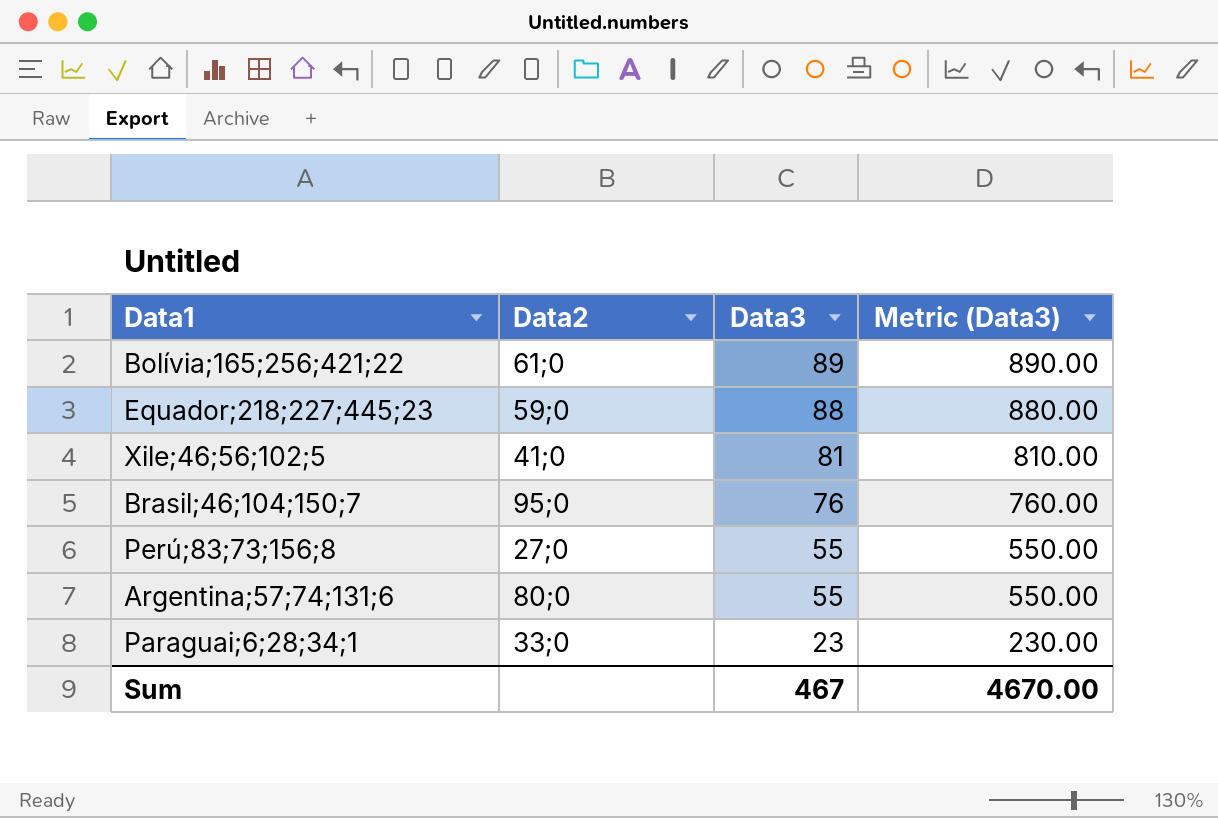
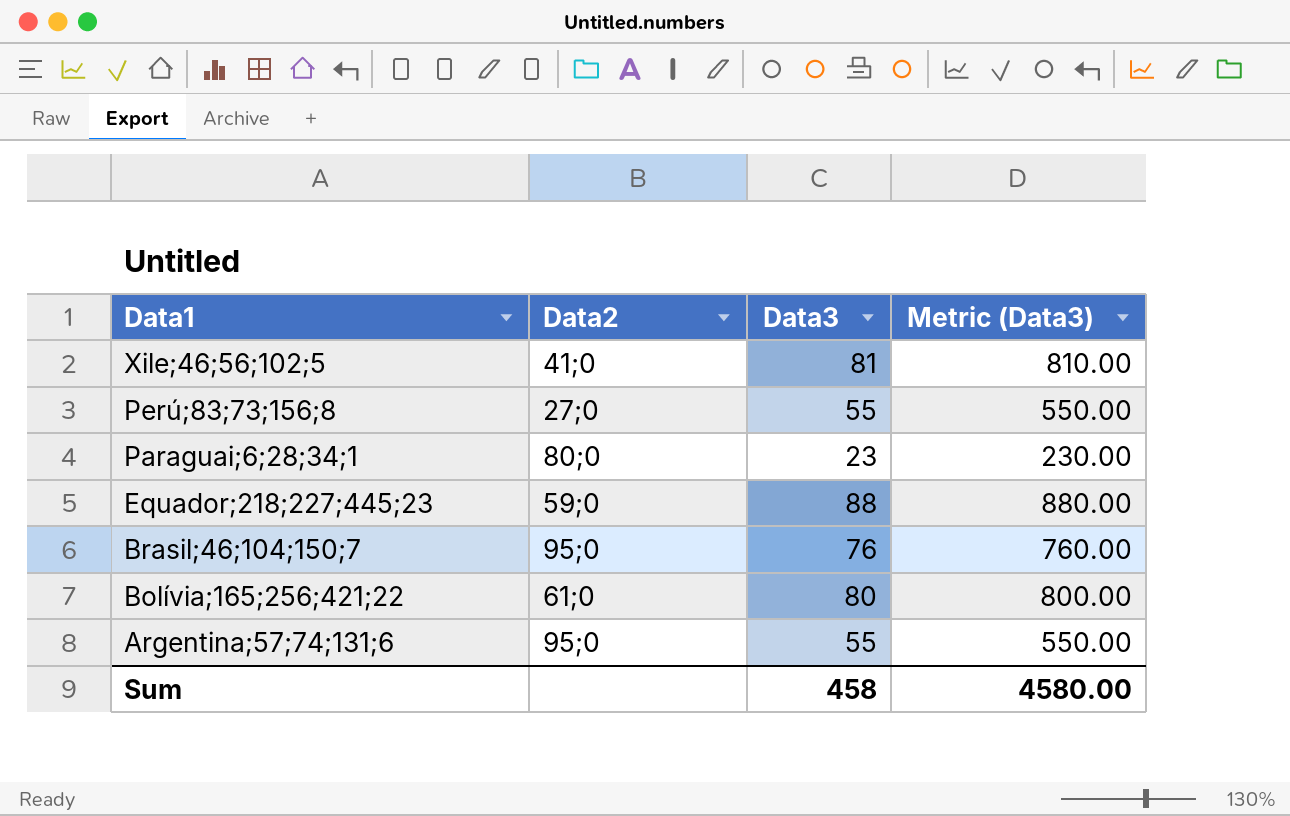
row order: Data3 descending -> Data1 descending
Paraguai;6;28;34;1 | Data2: 33;0 -> 80;0
Bolívia;165;256;421;22 | Data3: 89 -> 80
Bolívia;165;256;421;22 | Metric (Data3): 890.00 -> 800.00
Argentina;57;74;131;6 | Data2: 80;0 -> 95;0
Sum | Data3: 467 -> 458
Sum | Metric (Data3): 4670.00 -> 4580.00

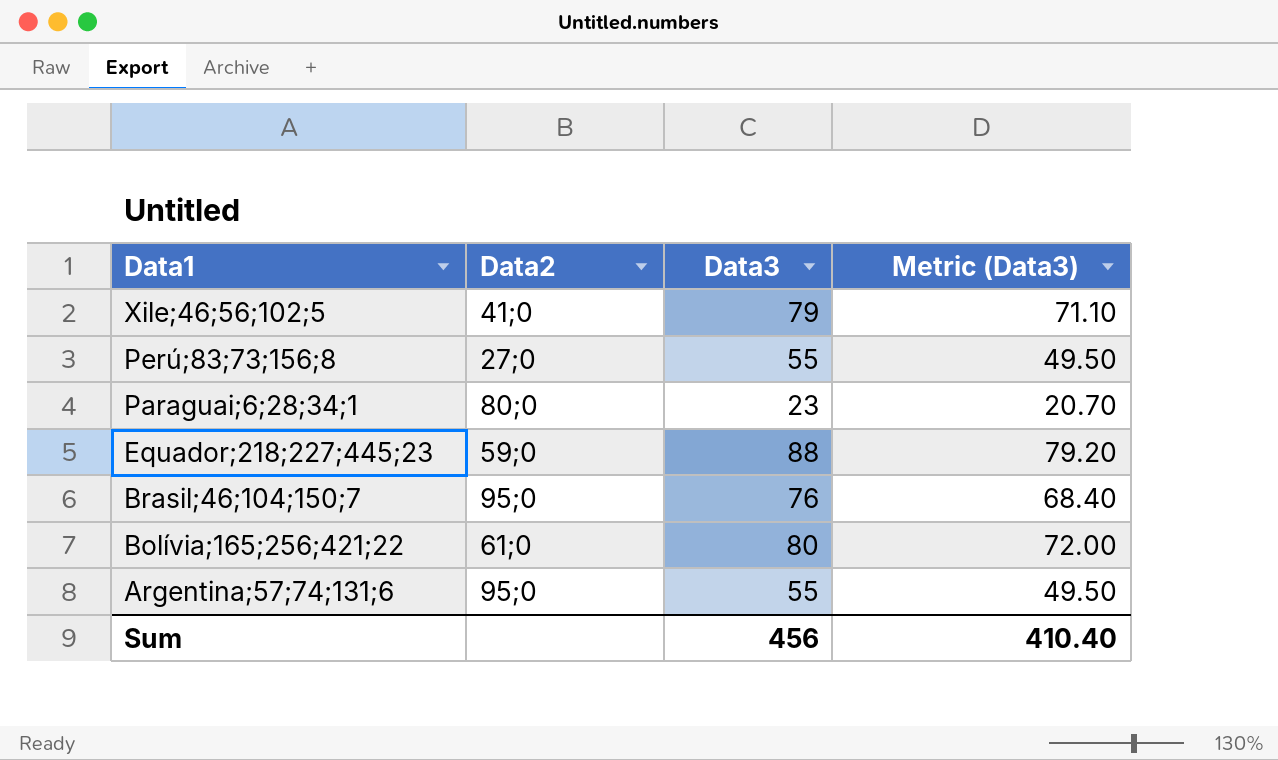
column Metric (Data3) | formula: [Data3] * 10 -> [Data3] * 0.9
Xile;46;56;102;5 | Data3: 81 -> 79
Sum | Data3: 458 -> 456
Sum | Metric (Data3): 4580.00 -> 410.40

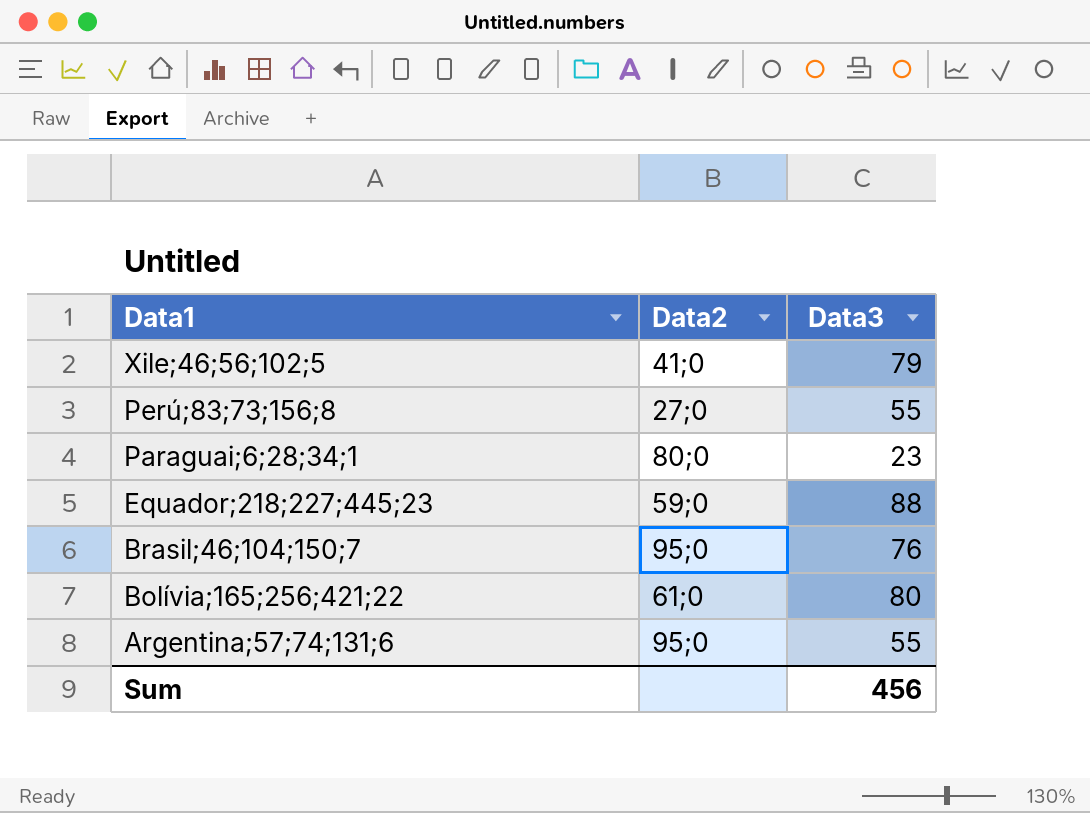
column Metric (Data3) | formula: [Data3] * 0.9 -> none

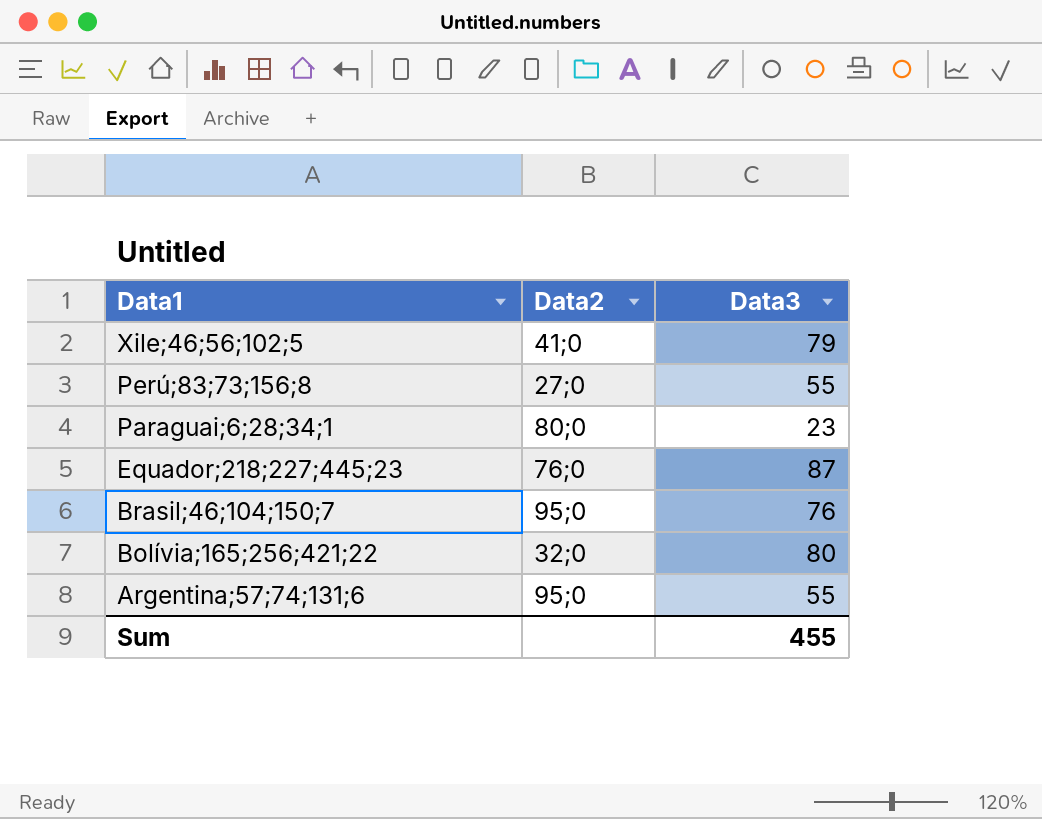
Equador;218;227;445;23 | Data2: 59;0 -> 76;0
Equador;218;227;445;23 | Data3: 88 -> 87
Bolívia;165;256;421;22 | Data2: 61;0 -> 32;0
Sum | Data3: 456 -> 455

